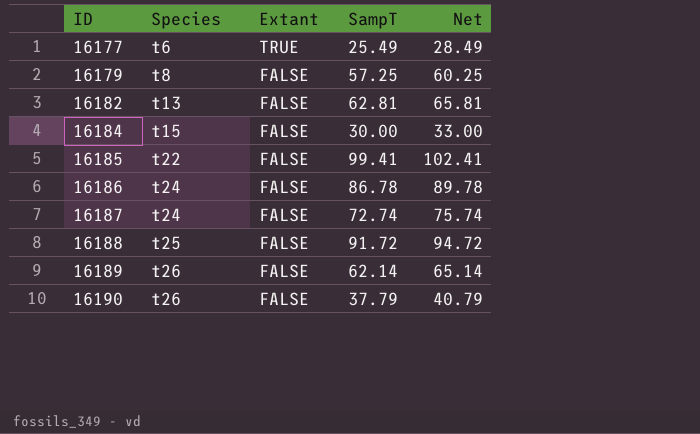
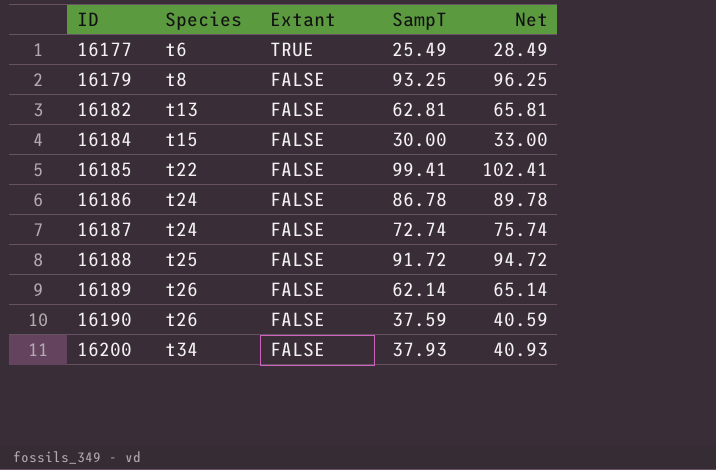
16179 | SampT: 57.25 -> 93.25
16179 | Net: 60.25 -> 96.25
16190 | SampT: 37.79 -> 37.59
16190 | Net: 40.79 -> 40.59
row 16200: none -> t34 | FALSE | 37.93 | 40.93

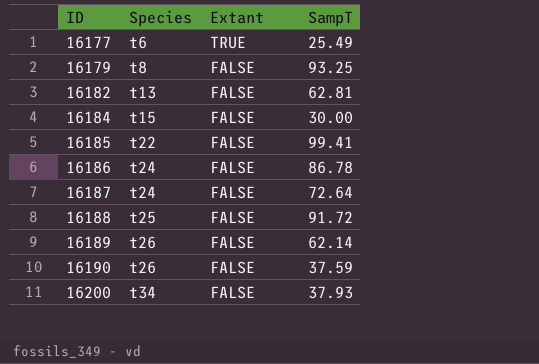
column Net | formula: [SampT] + 3 -> none
16187 | SampT: 72.74 -> 72.64

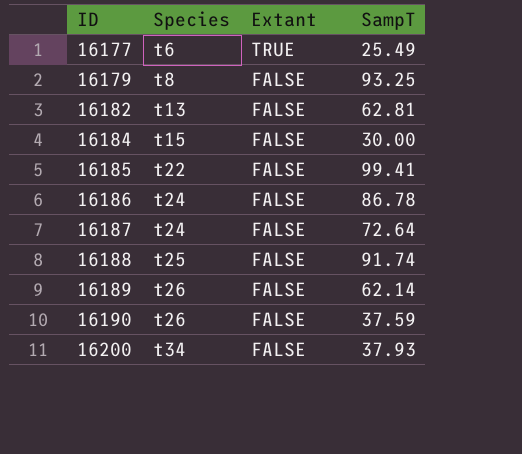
16188 | SampT: 91.72 -> 91.74

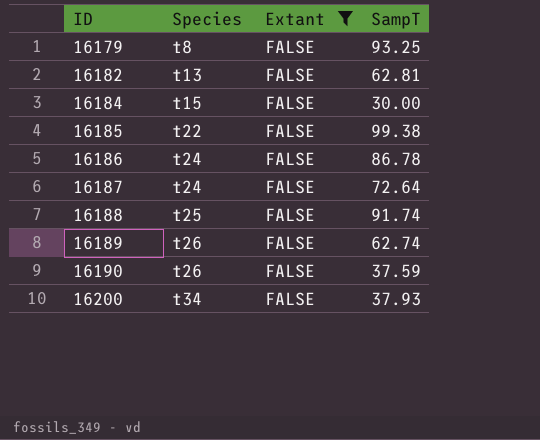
filter: none -> Extant = FALSE
16185 | SampT: 99.41 -> 99.38
16189 | SampT: 62.14 -> 62.74

